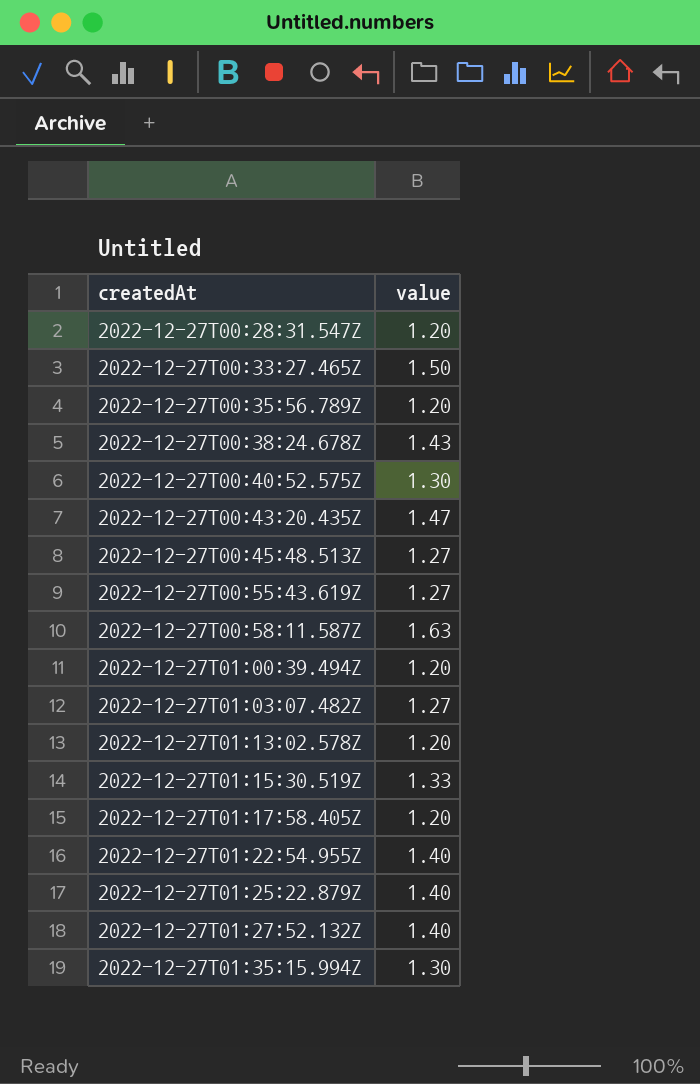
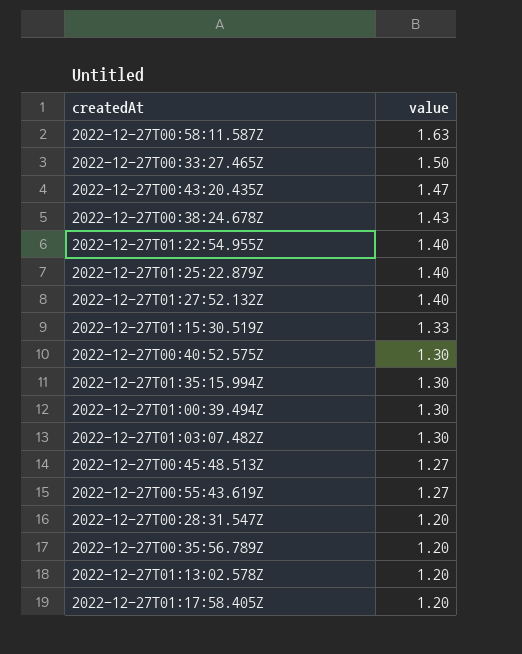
row order: createdAt ascending -> value descending
2022-12-27T01:00:39.494Z | value: 1.20 -> 1.30
2022-12-27T01:03:07.482Z | value: 1.27 -> 1.30

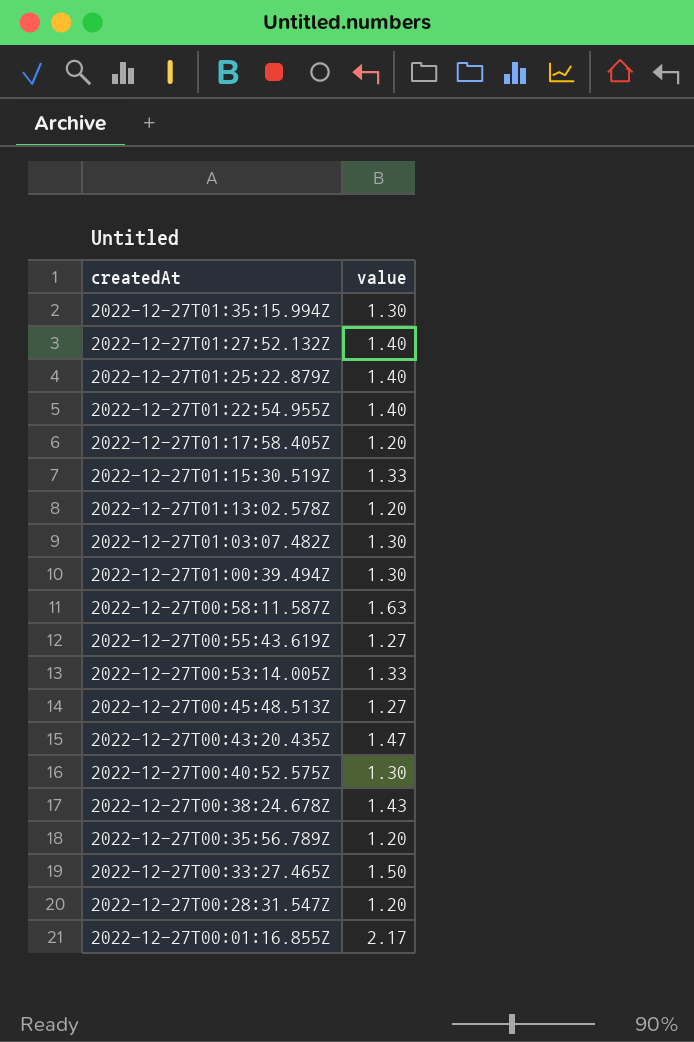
row order: value descending -> createdAt descending
row 2022-12-27T00:53:14.005Z: none -> 1.33
row 2022-12-27T00:01:16.855Z: none -> 2.17

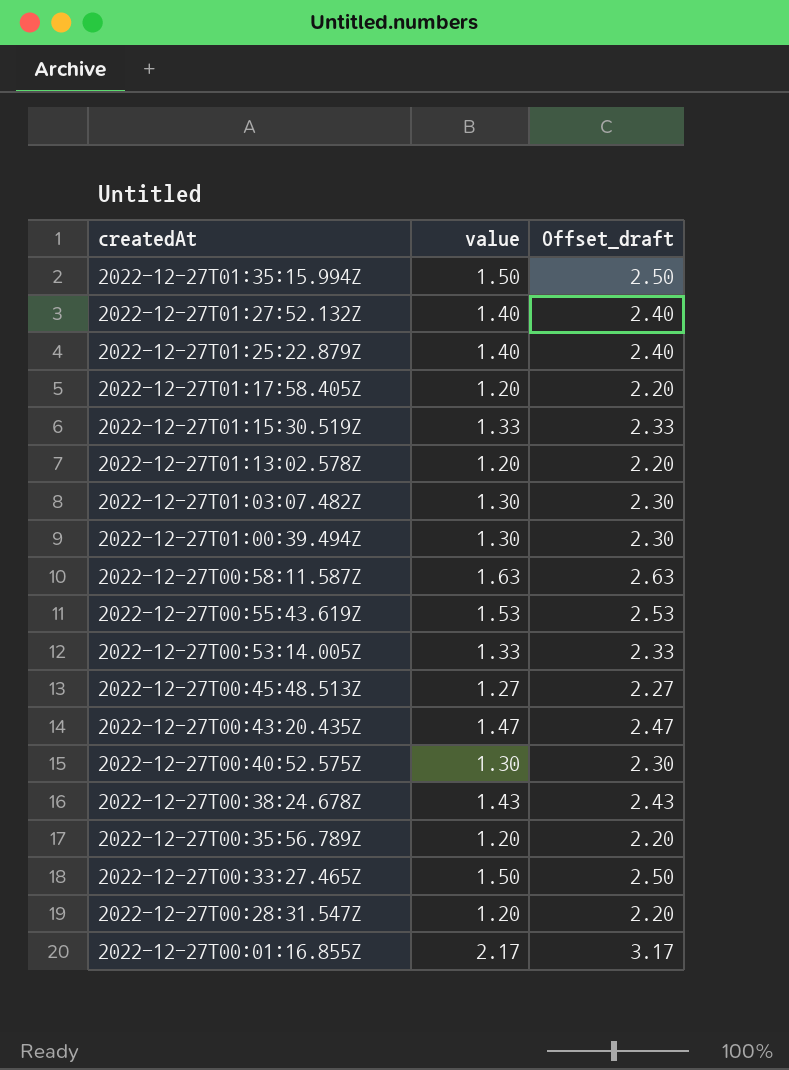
column Offset_draft | formula: none -> [value] + 1
row 2022-12-27T01:22:54.955Z: 1.40 -> none
2022-12-27T01:35:15.994Z | value: 1.30 -> 1.50
2022-12-27T00:55:43.619Z | value: 1.27 -> 1.53

